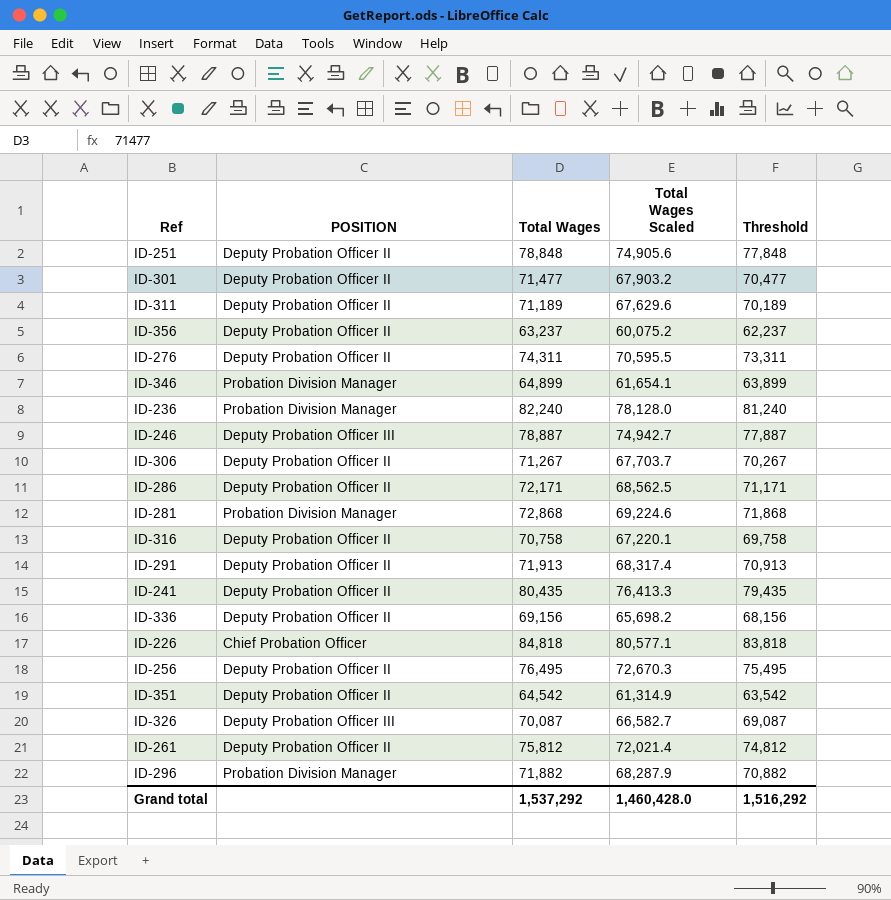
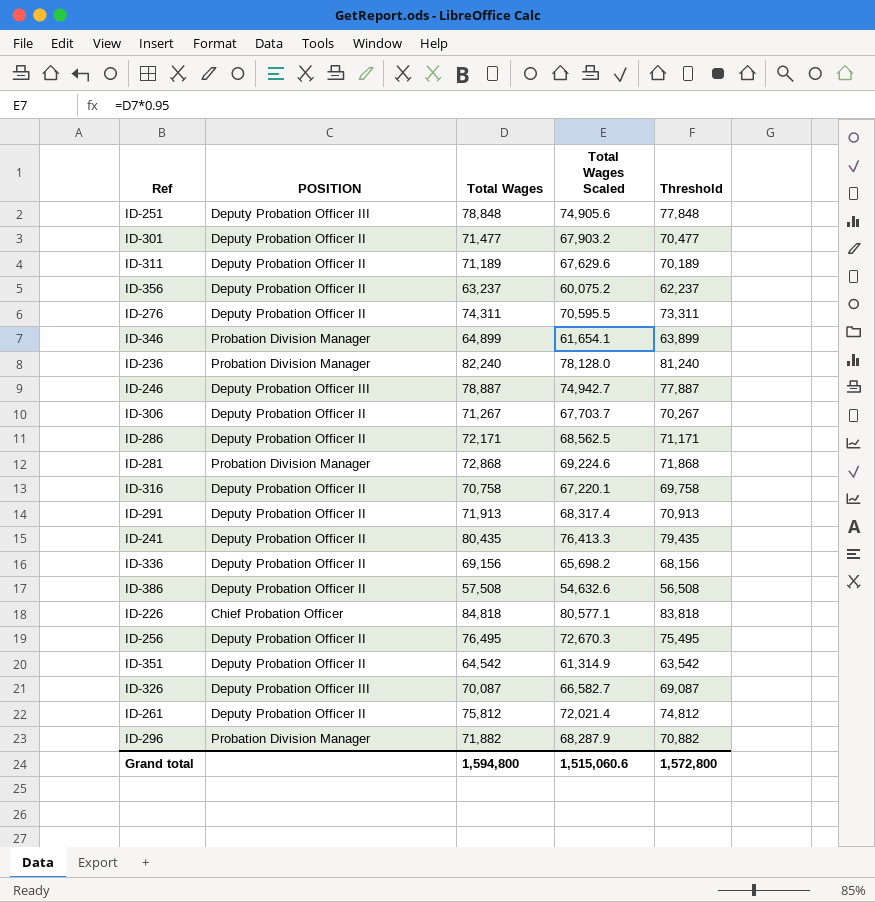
ID-251 | POSITION: Deputy Probation Officer II -> Deputy Probation Officer III
row ID-386: none -> Deputy Probation Officer II | 57,508 | 54,632.6 | 56,508
Grand total | Total Wages: 1,537,292 -> 1,594,800
Grand total | Total Wages Scaled: 1,460,428.0 -> 1,515,060.6
Grand total | Threshold: 1,516,292 -> 1,572,800

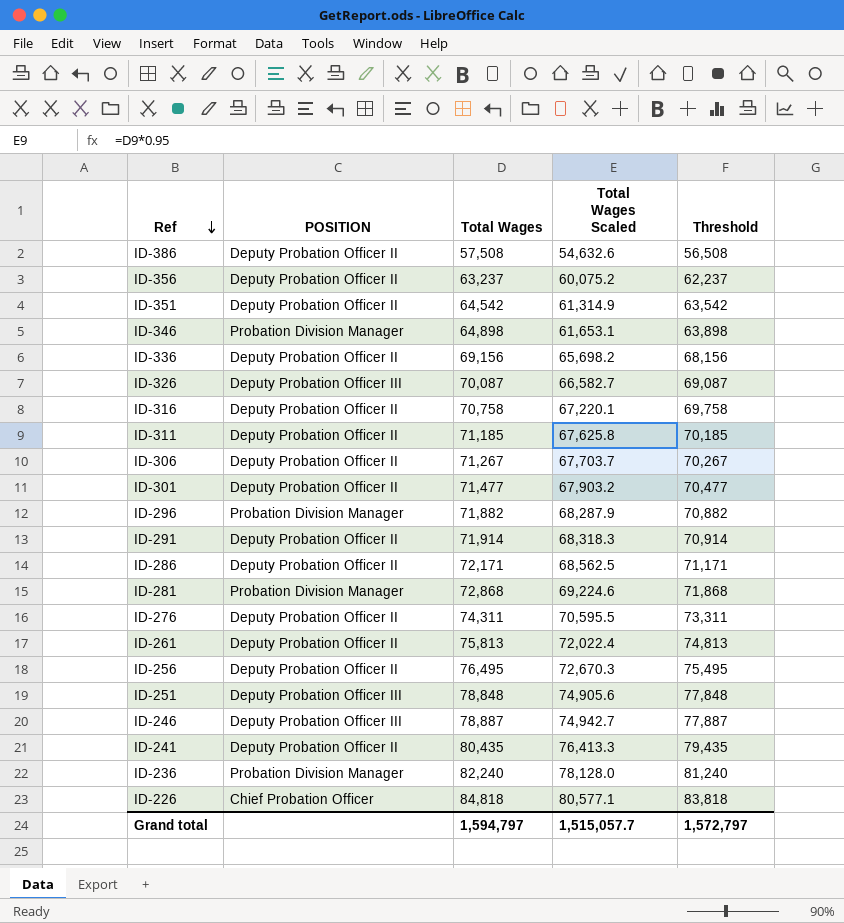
row order: none -> Ref descending
ID-346 | Total Wages: 64,899 -> 64,898
ID-346 | Total Wages Scaled: 61,654.1 -> 61,653.1
ID-346 | Threshold: 63,899 -> 63,898
ID-311 | Total Wages: 71,189 -> 71,185
ID-311 | Total Wages Scaled: 67,629.6 -> 67,625.8
ID-311 | Threshold: 70,189 -> 70,185
ID-291 | Total Wages: 71,913 -> 71,914
ID-291 | Total Wages Scaled: 68,317.4 -> 68,318.3
ID-291 | Threshold: 70,913 -> 70,914
ID-261 | Total Wages: 75,812 -> 75,813
ID-261 | Total Wages Scaled: 72,021.4 -> 72,022.4
ID-261 | Threshold: 74,812 -> 74,813
Grand total | Total Wages: 1,594,800 -> 1,594,797
Grand total | Total Wages Scaled: 1,515,060.6 -> 1,515,057.7
Grand total | Threshold: 1,572,800 -> 1,572,797

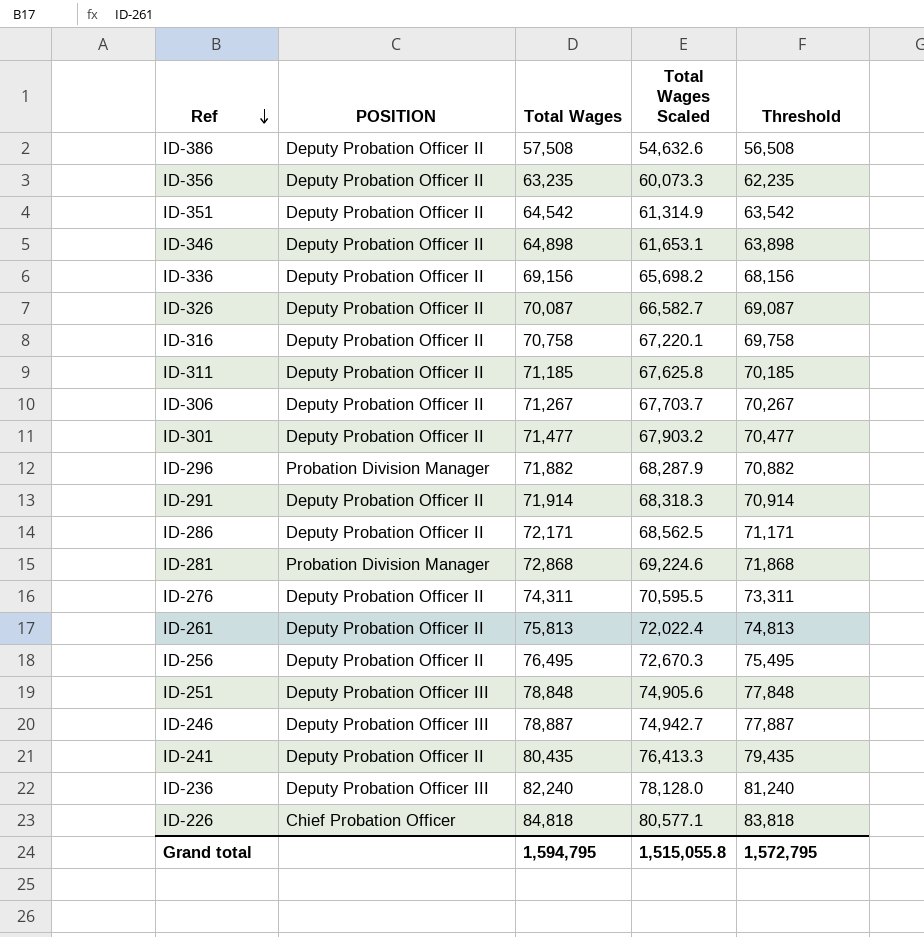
ID-356 | Total Wages: 63,237 -> 63,235
ID-356 | Total Wages Scaled: 60,075.2 -> 60,073.3
ID-356 | Threshold: 62,237 -> 62,235
ID-346 | POSITION: Probation Division Manager -> Deputy Probation Officer II
ID-326 | POSITION: Deputy Probation Officer III -> Deputy Probation Officer II
ID-236 | POSITION: Probation Division Manager -> Deputy Probation Officer III
Grand total | Total Wages: 1,594,797 -> 1,594,795
Grand total | Total Wages Scaled: 1,515,057.7 -> 1,515,055.8
Grand total | Threshold: 1,572,797 -> 1,572,795

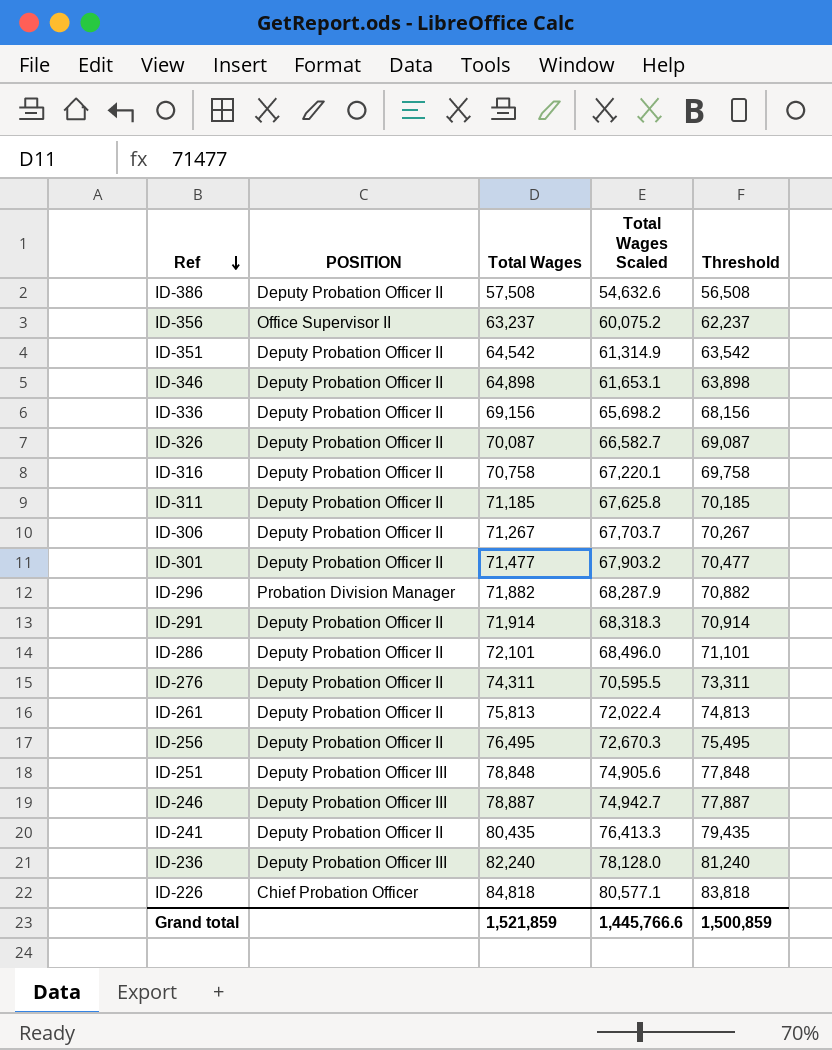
row ID-281: Probation Division Manager | 72,868 | 69,224.6 | 71,868 -> none
ID-356 | POSITION: Deputy Probation Officer II -> Office Supervisor II
ID-356 | Total Wages: 63,235 -> 63,237
ID-356 | Total Wages Scaled: 60,073.3 -> 60,075.2
ID-356 | Threshold: 62,235 -> 62,237
ID-286 | Total Wages: 72,171 -> 72,101
ID-286 | Total Wages Scaled: 68,562.5 -> 68,496.0
ID-286 | Threshold: 71,171 -> 71,101
Grand total | Total Wages: 1,594,795 -> 1,521,859
Grand total | Total Wages Scaled: 1,515,055.8 -> 1,445,766.6
Grand total | Threshold: 1,572,795 -> 1,500,859

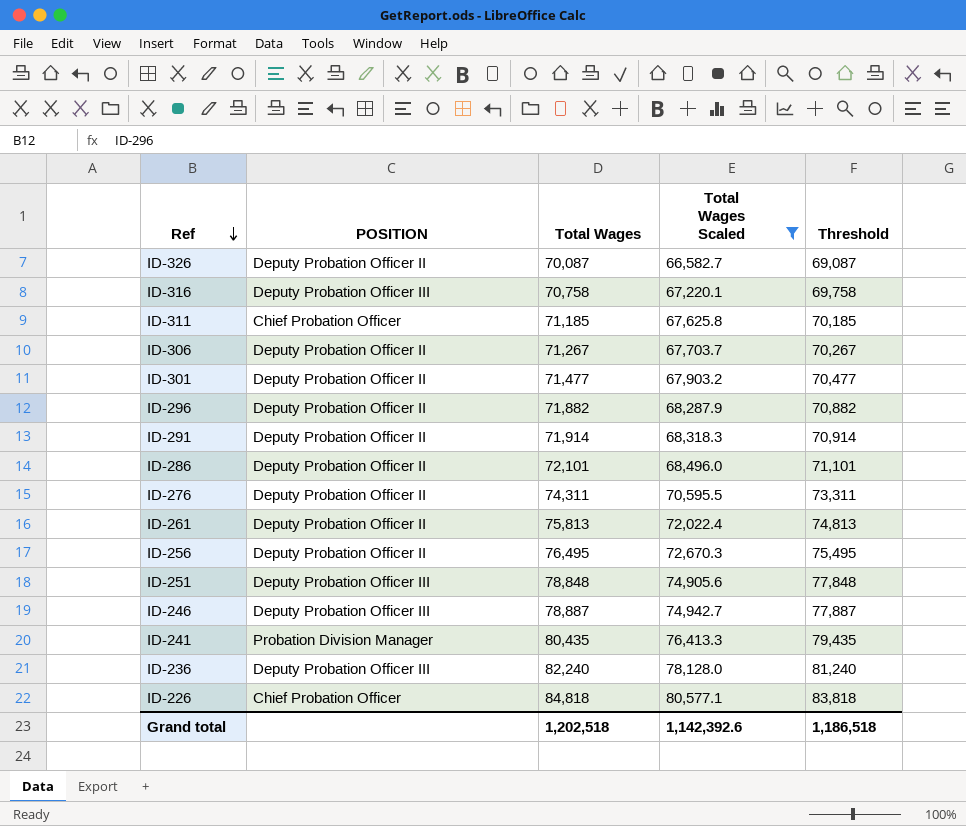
filter: none -> Total Wages Scaled >= 66,582.7
ID-316 | POSITION: Deputy Probation Officer II -> Deputy Probation Officer III
ID-311 | POSITION: Deputy Probation Officer II -> Chief Probation Officer
ID-296 | POSITION: Probation Division Manager -> Deputy Probation Officer II
ID-241 | POSITION: Deputy Probation Officer II -> Probation Division Manager
Grand total | Total Wages: 1,521,859 -> 1,202,518
Grand total | Total Wages Scaled: 1,445,766.6 -> 1,142,392.6
Grand total | Threshold: 1,500,859 -> 1,186,518

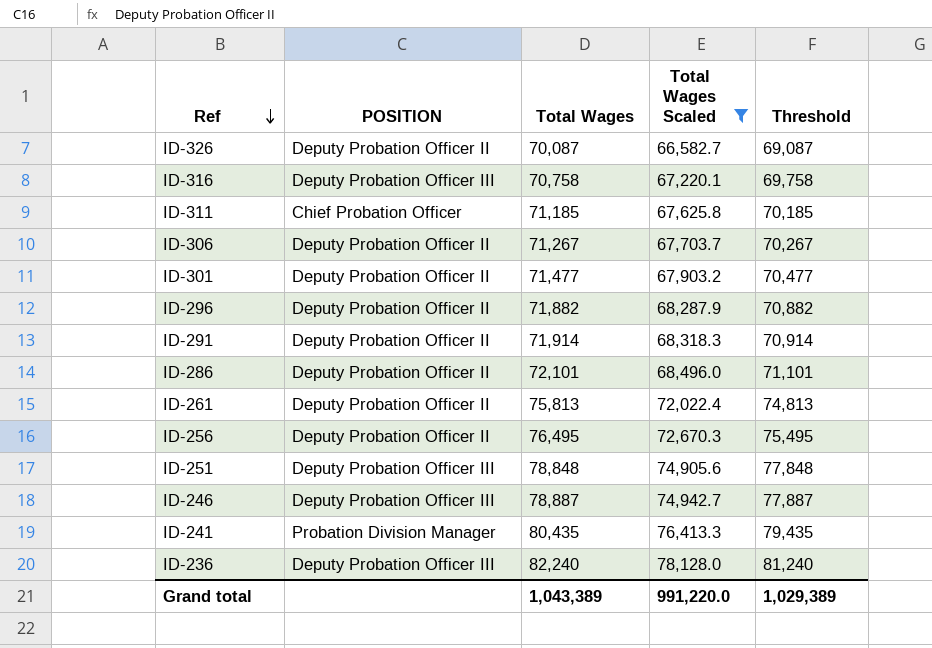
row ID-276: Deputy Probation Officer II | 74,311 | 70,595.5 | 73,311 -> none
row ID-226: Chief Probation Officer | 84,818 | 80,577.1 | 83,818 -> none
Grand total | Total Wages: 1,202,518 -> 1,043,389
Grand total | Total Wages Scaled: 1,142,392.6 -> 991,220.0
Grand total | Threshold: 1,186,518 -> 1,029,389

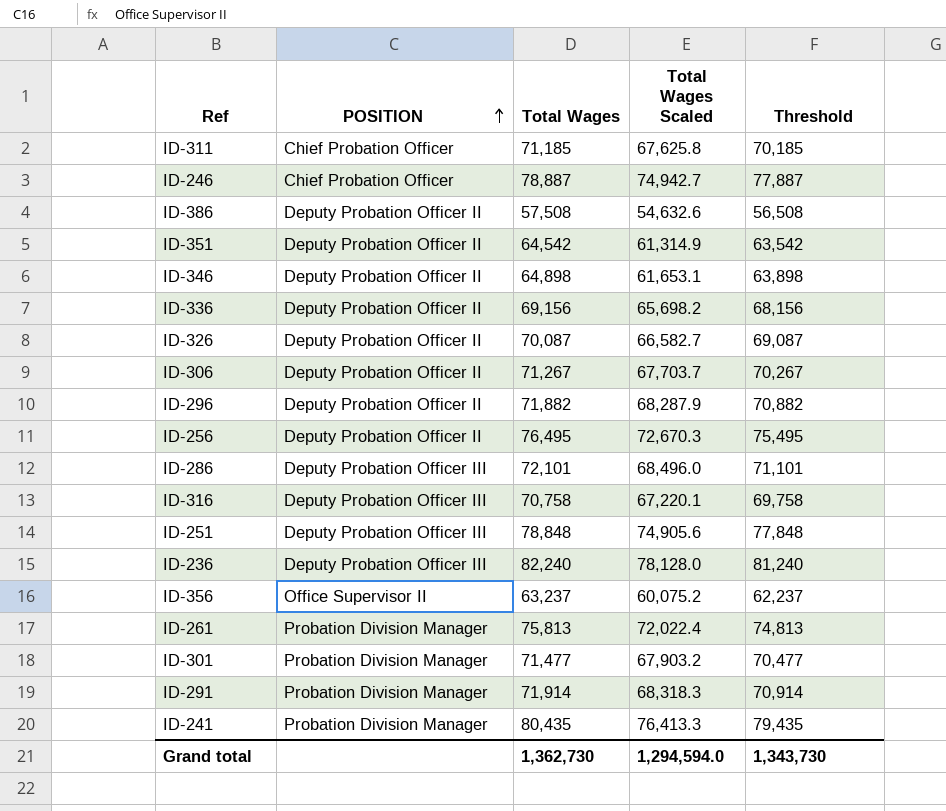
filter: Total Wages Scaled >= 66,582.7 -> none
row order: Ref descending -> POSITION ascending
ID-246 | POSITION: Deputy Probation Officer III -> Chief Probation Officer
ID-286 | POSITION: Deputy Probation Officer II -> Deputy Probation Officer III
ID-261 | POSITION: Deputy Probation Officer II -> Probation Division Manager
ID-301 | POSITION: Deputy Probation Officer II -> Probation Division Manager
ID-291 | POSITION: Deputy Probation Officer II -> Probation Division Manager
Grand total | Total Wages: 1,043,389 -> 1,362,730
Grand total | Total Wages Scaled: 991,220.0 -> 1,294,594.0
Grand total | Threshold: 1,029,389 -> 1,343,730

